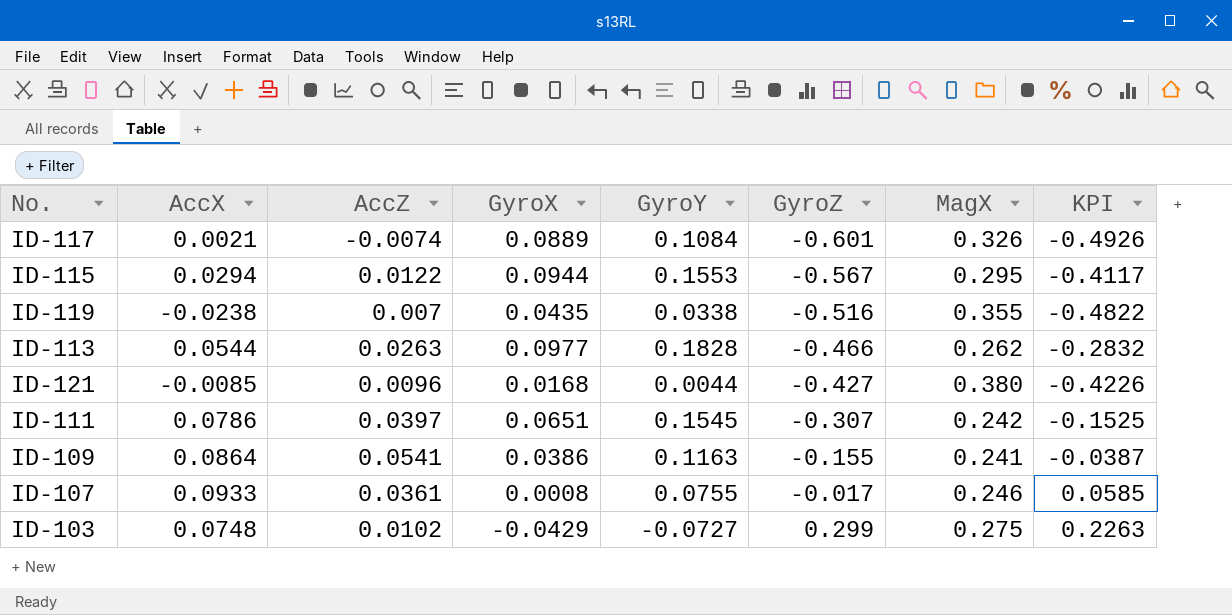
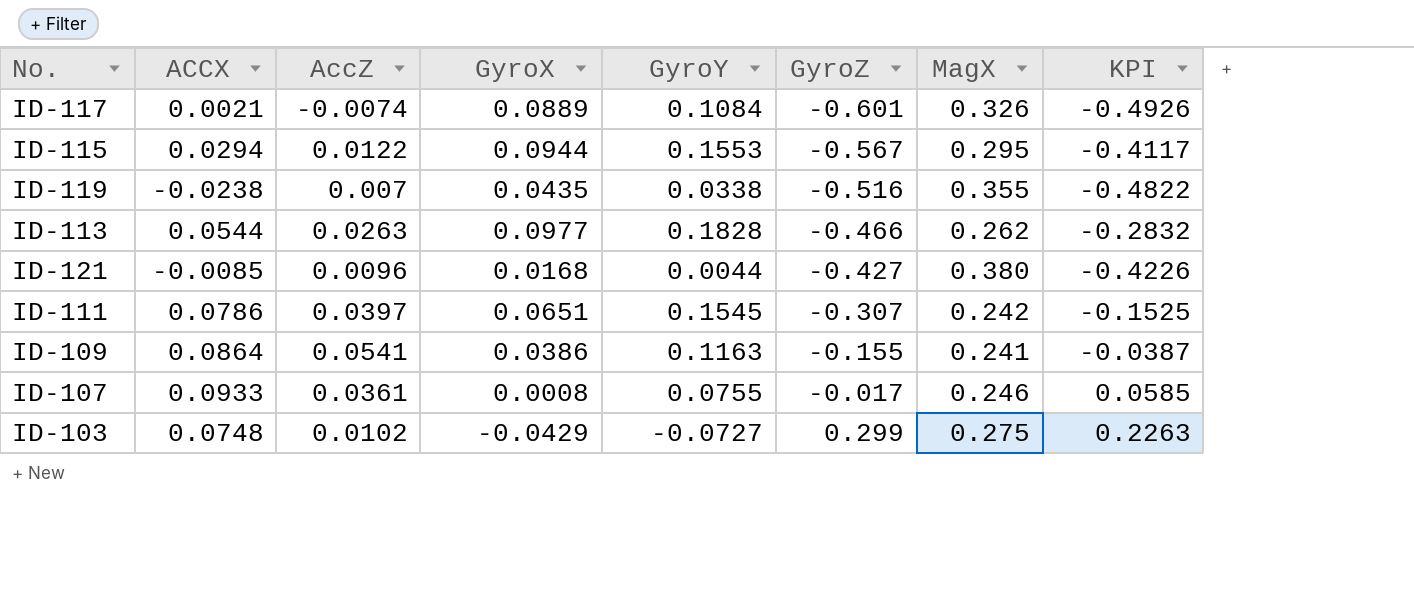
column name: AccX -> ACCX

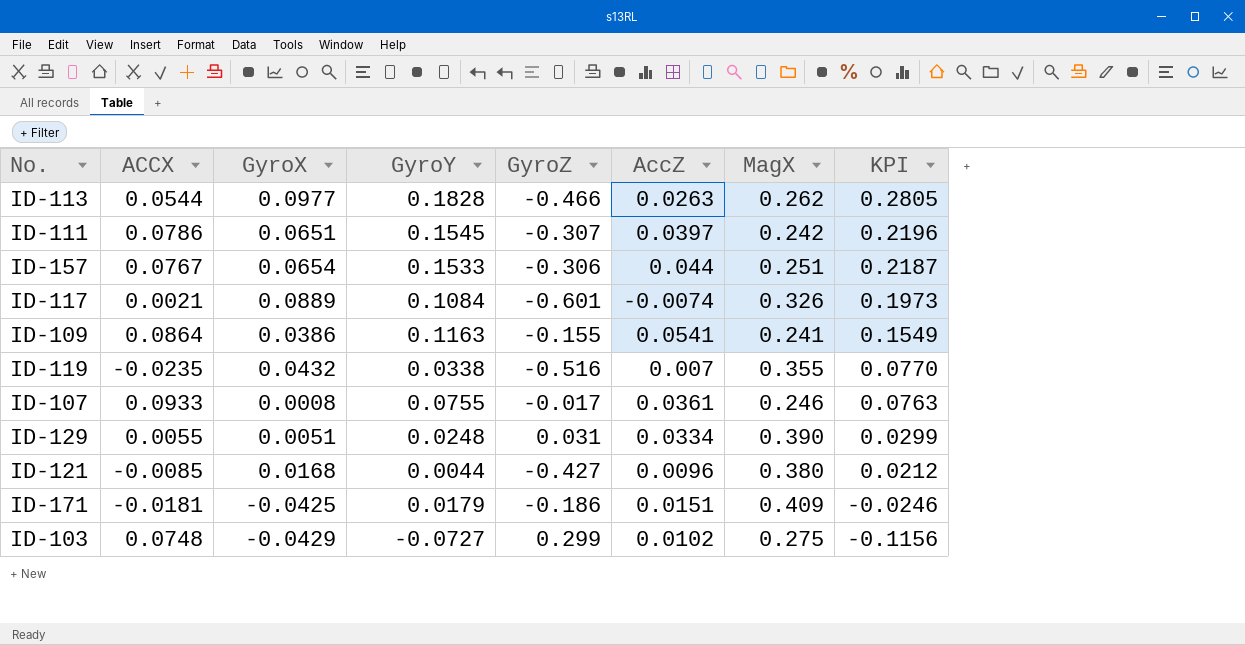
row order: GyroZ ascending -> KPI descending
column AccZ | position: 3 -> 6
column KPI | formula: [GyroY] + [GyroZ] -> [GyroX] + [GyroY]
row ID-115: 0.0294 | 0.0122 | 0.0944 | 0.1553 | -0.567 | 0.295 | -0.4117 -> none
row ID-157: none -> 0.0767 | 0.0654 | 0.1533 | -0.306 | 0.044 | 0.251 | 0.2187
ID-119 | ACCX: -0.0238 -> -0.0235
ID-119 | GyroX: 0.0435 -> 0.0432
row ID-129: none -> 0.0055 | 0.0051 | 0.0248 | 0.031 | 0.0334 | 0.390 | 0.0299
row ID-171: none -> -0.0181 | -0.0425 | 0.0179 | -0.186 | 0.0151 | 0.409 | -0.0246

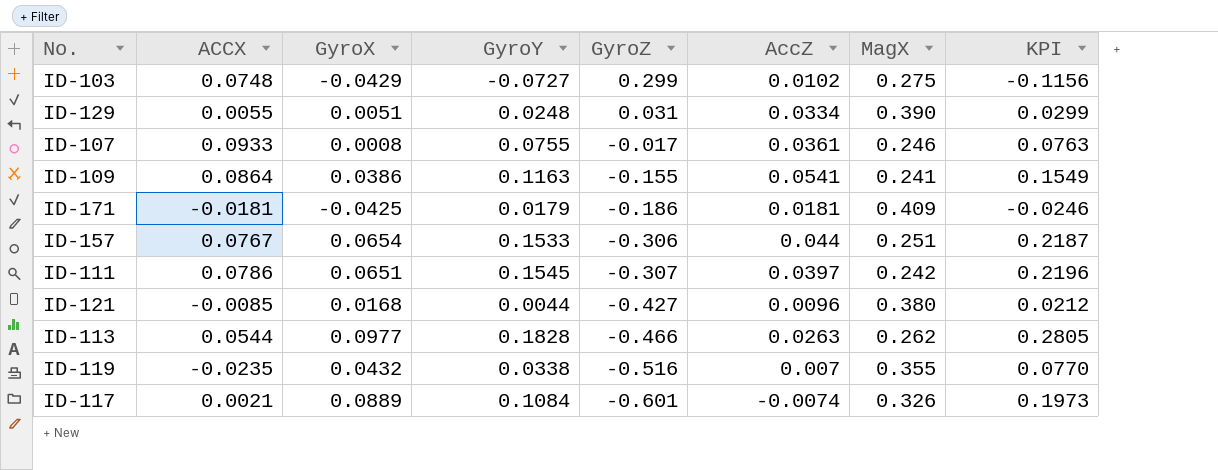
row order: KPI descending -> GyroZ descending
ID-171 | AccZ: 0.0151 -> 0.0181

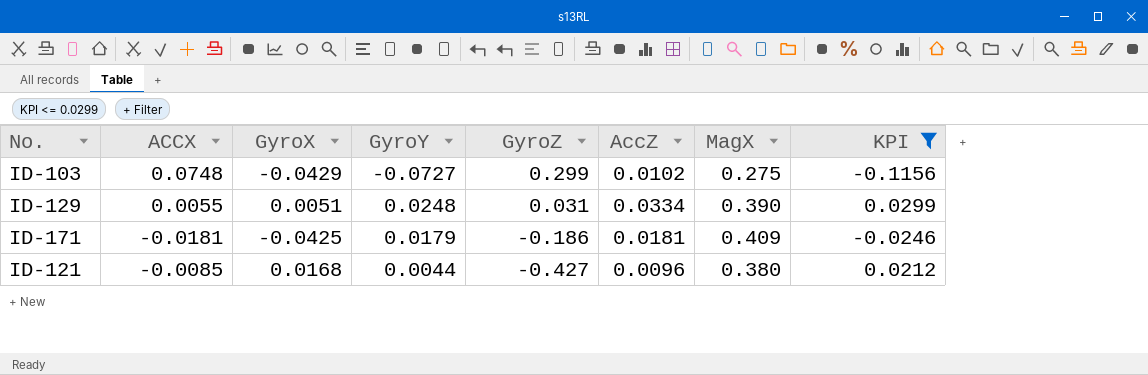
filter: none -> KPI <= 0.0299

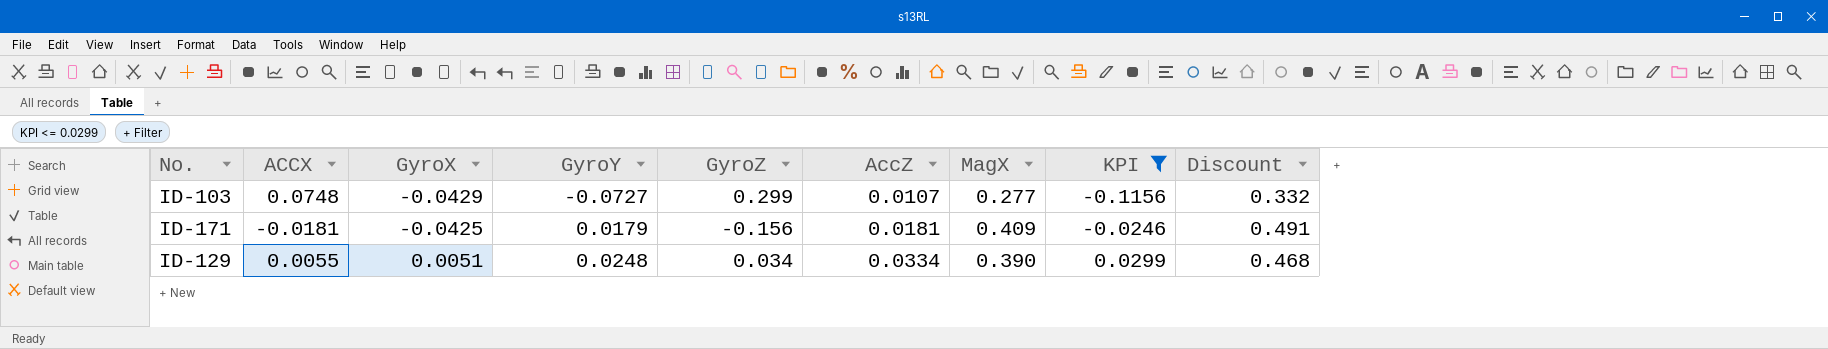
row order: GyroZ descending -> GyroX ascending
column Discount | formula: none -> [MagX] * 1.2
row ID-121: -0.0085 | 0.0168 | 0.0044 | -0.427 | 0.0096 | 0.380 | 0.0212 -> none
ID-103 | AccZ: 0.0102 -> 0.0107
ID-103 | MagX: 0.275 -> 0.277
ID-171 | GyroZ: -0.186 -> -0.156
ID-129 | GyroZ: 0.031 -> 0.034

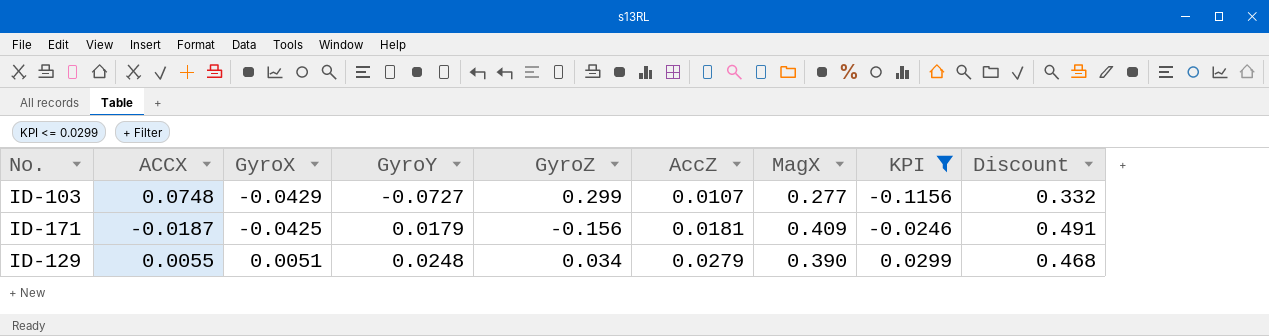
ID-171 | ACCX: -0.0181 -> -0.0187
ID-129 | AccZ: 0.0334 -> 0.0279

